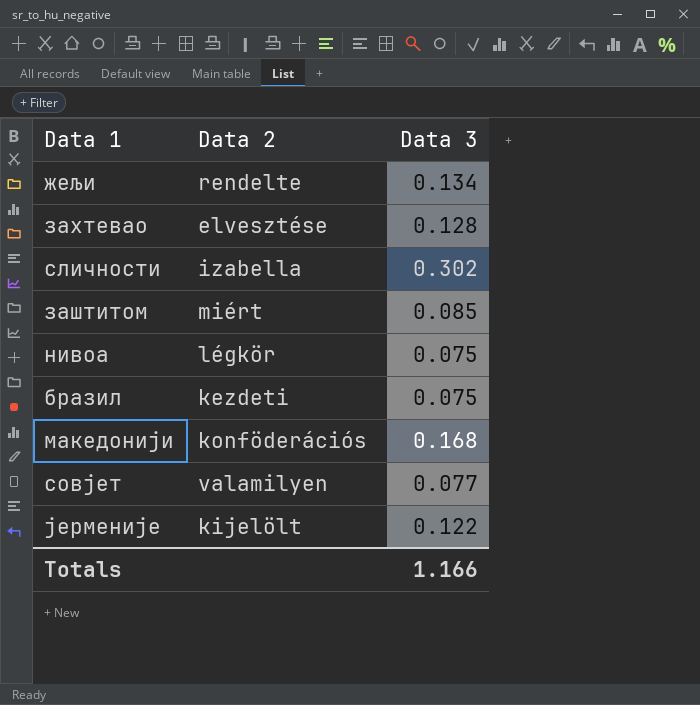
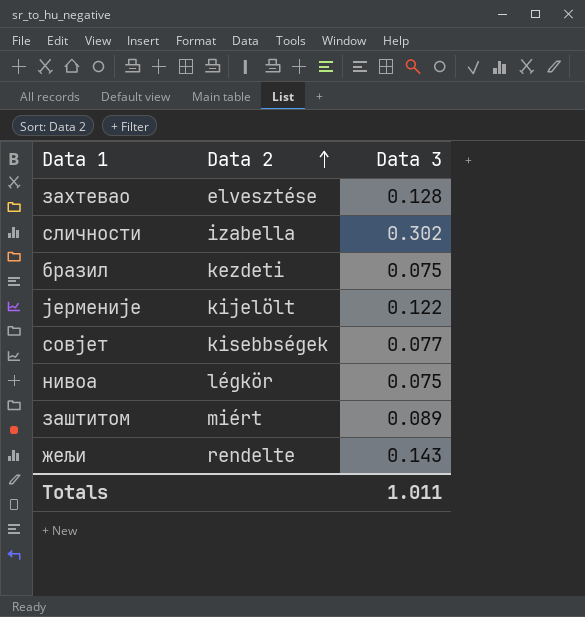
row order: none -> Data 2 ascending
row македонији: konföderációs | 0.168 -> none
совјет | Data 2: valamilyen -> kisebbségek
заштитом | Data 3: 0.085 -> 0.089
жељи | Data 3: 0.134 -> 0.143
Totals | Data 3: 1.166 -> 1.011

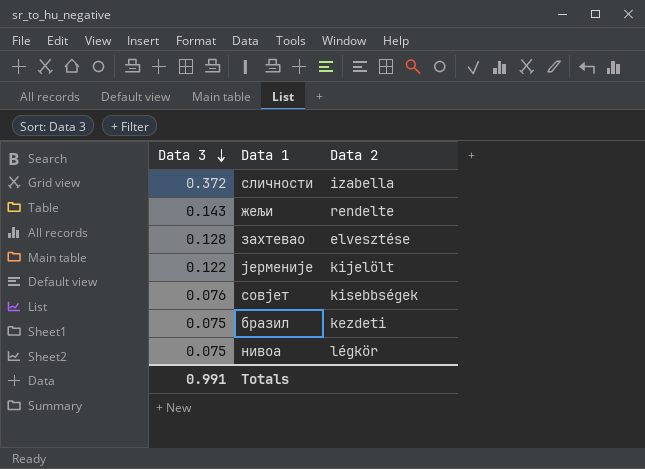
row order: Data 2 ascending -> Data 3 descending
column Data 3 | position: 3 -> 1
row заштитом: miért | 0.089 -> none
сличности | Data 3: 0.302 -> 0.372
совјет | Data 3: 0.077 -> 0.076
Totals | Data 3: 1.011 -> 0.991

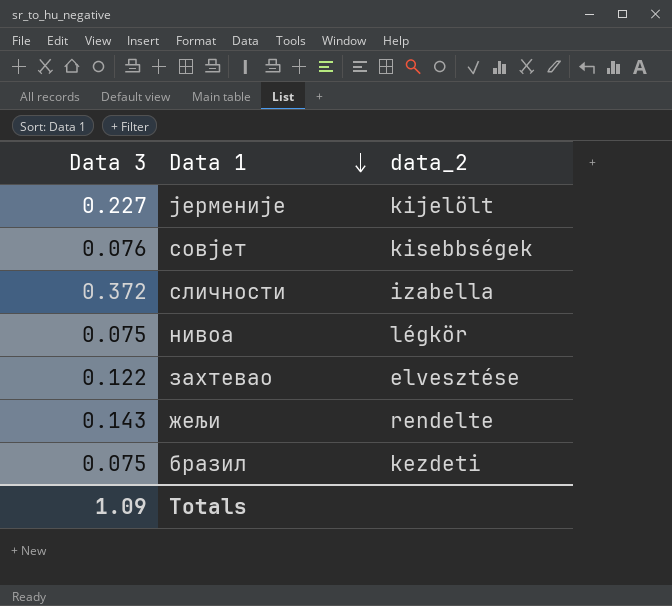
row order: Data 3 descending -> Data 1 descending
column name: Data 2 -> data_2
јерменије | Data 3: 0.122 -> 0.227
захтевао | Data 3: 0.128 -> 0.122
Totals | Data 3: 0.991 -> 1.09

